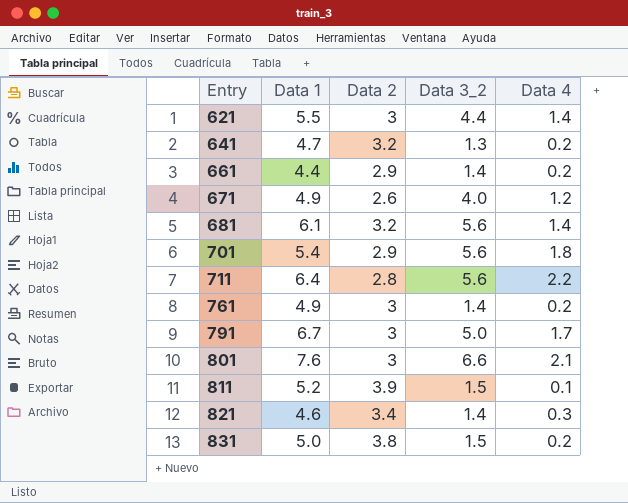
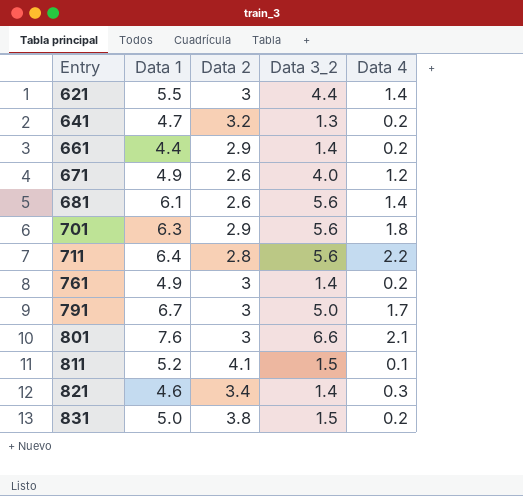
681 | Data 2: 3.2 -> 2.6
701 | Data 1: 5.4 -> 6.3
811 | Data 2: 3.9 -> 4.1

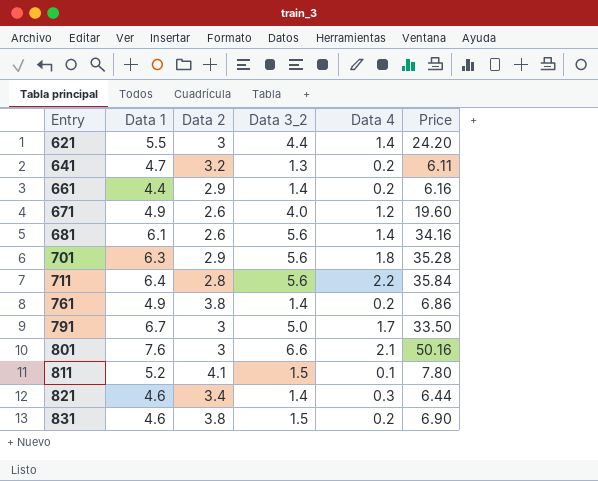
column Price | formula: none -> [Data 1] * [Data 3_2]
761 | Data 2: 3 -> 3.8
831 | Data 1: 5.0 -> 4.6

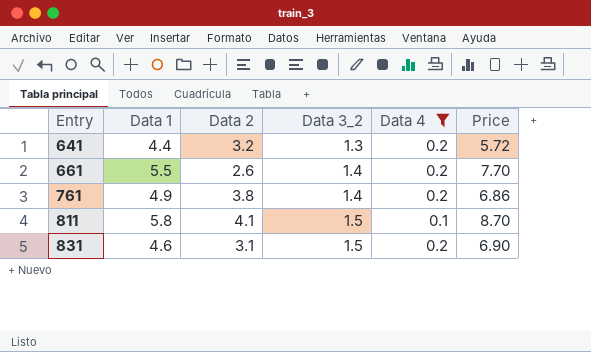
filter: none -> Data 4 <= 0.2
641 | Data 1: 4.7 -> 4.4
641 | Price: 6.11 -> 5.72
661 | Data 1: 4.4 -> 5.5
661 | Data 2: 2.9 -> 2.6
661 | Price: 6.16 -> 7.70
811 | Data 1: 5.2 -> 5.8
811 | Price: 7.80 -> 8.70
831 | Data 2: 3.8 -> 3.1

